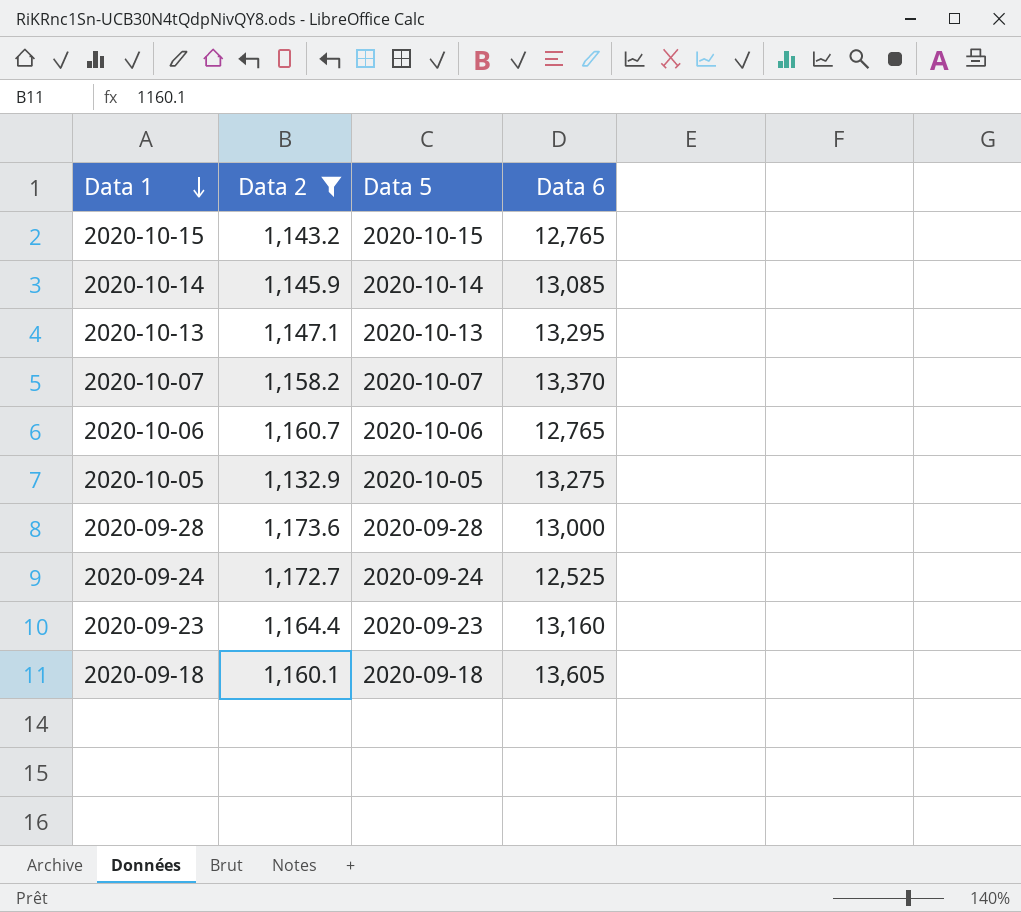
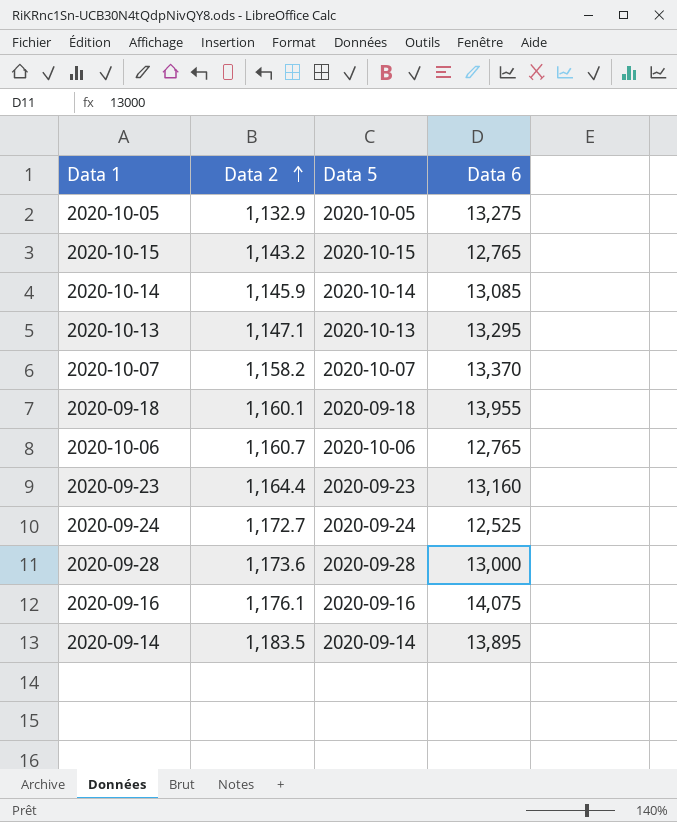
filter: Data 2 <= 1,173.6 -> none
row order: Data 1 descending -> Data 2 ascending
2020-09-18 | Data 6: 13,605 -> 13,955

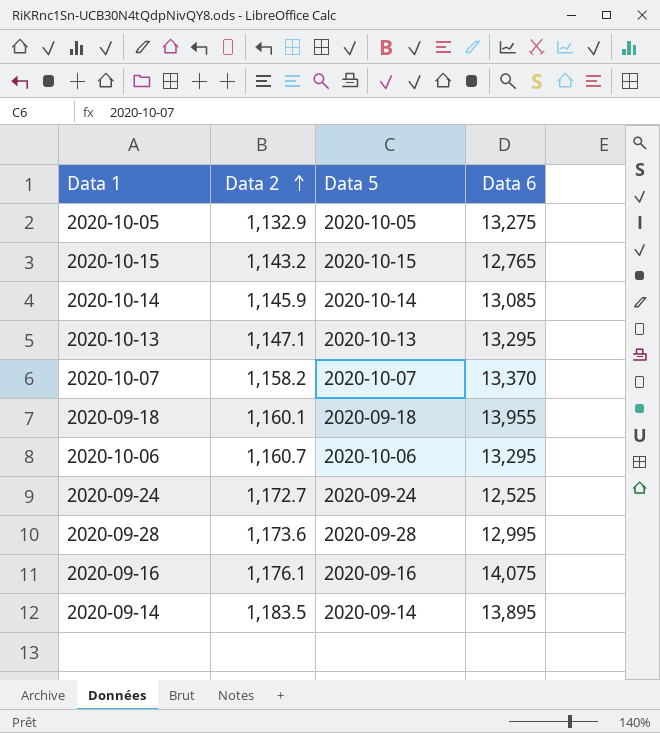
row 2020-09-23: 1,164.4 | 2020-09-23 | 13,160 -> none
2020-10-06 | Data 6: 12,765 -> 13,295
2020-09-28 | Data 6: 13,000 -> 12,995

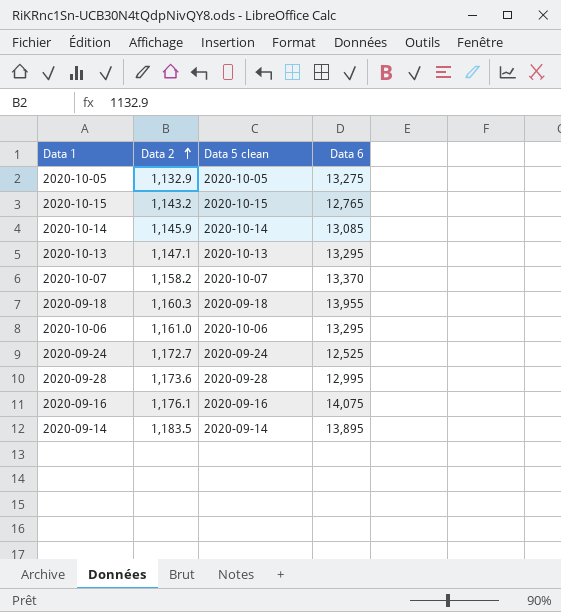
column name: Data 5 -> Data 5 clean
2020-09-18 | Data 2: 1,160.1 -> 1,160.3
2020-10-06 | Data 2: 1,160.7 -> 1,161.0

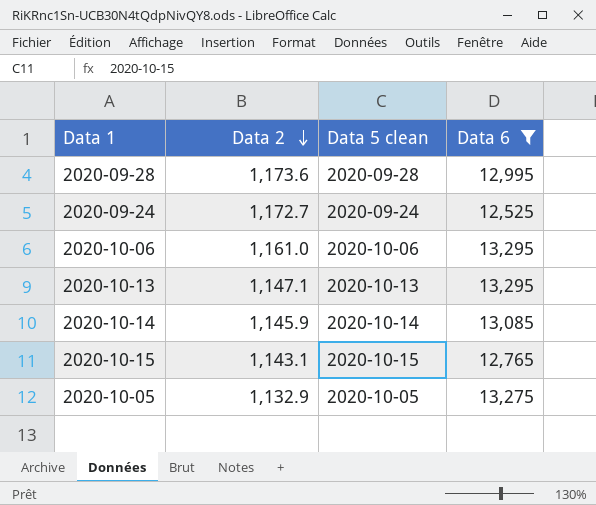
filter: none -> Data 6 <= 13,295
row order: Data 2 ascending -> Data 2 descending
2020-10-15 | Data 2: 1,143.2 -> 1,143.1

